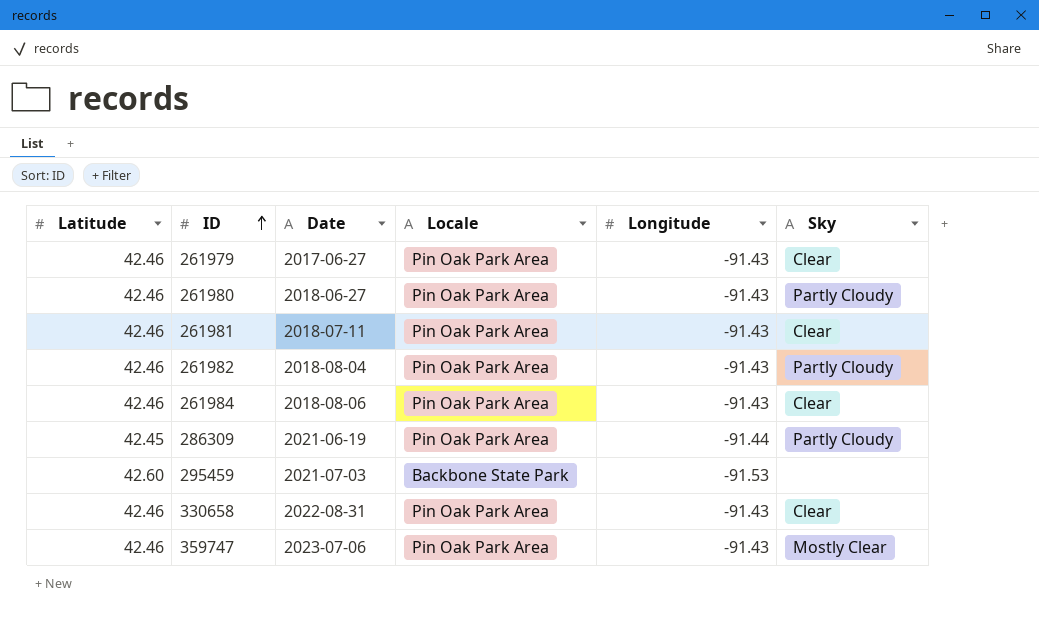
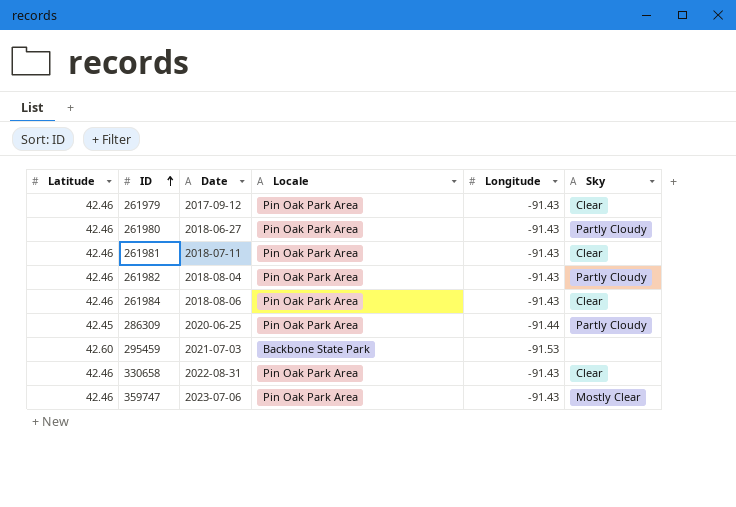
261979 | Date: 2017-06-27 -> 2017-09-12
286309 | Date: 2021-06-19 -> 2020-06-25

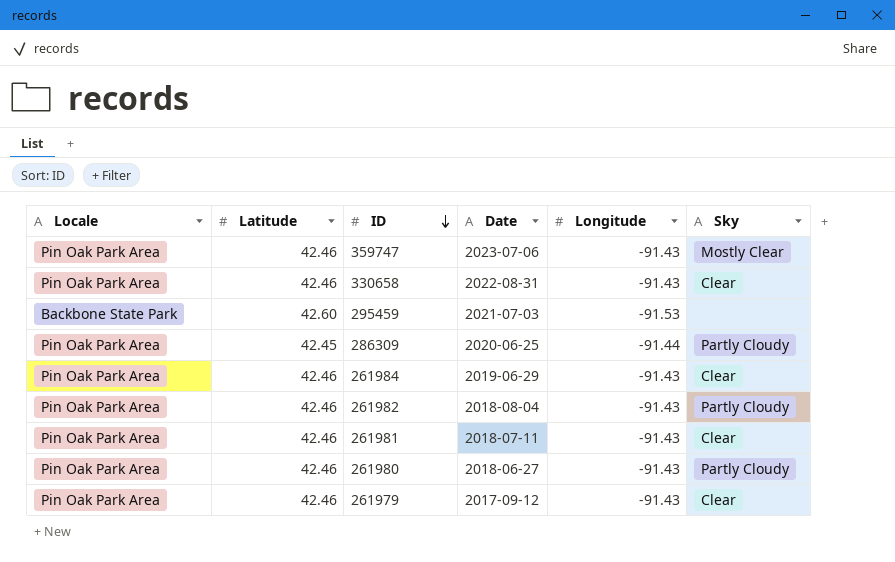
row order: ID ascending -> ID descending
column Locale | position: 4 -> 1
261984 | Date: 2018-08-06 -> 2019-06-29

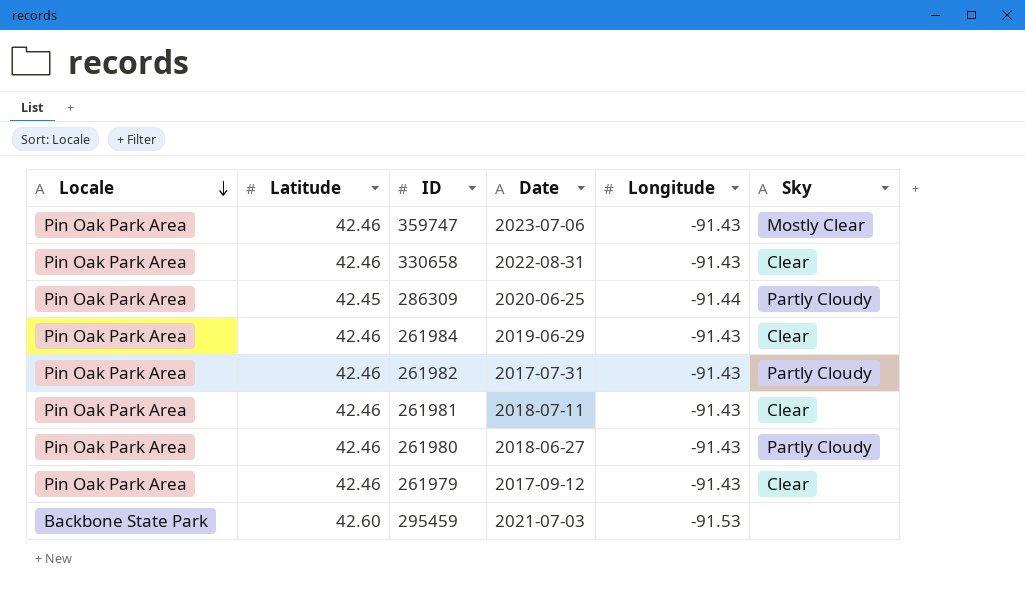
row order: ID descending -> Locale descending
261982 | Date: 2018-08-04 -> 2017-07-31

